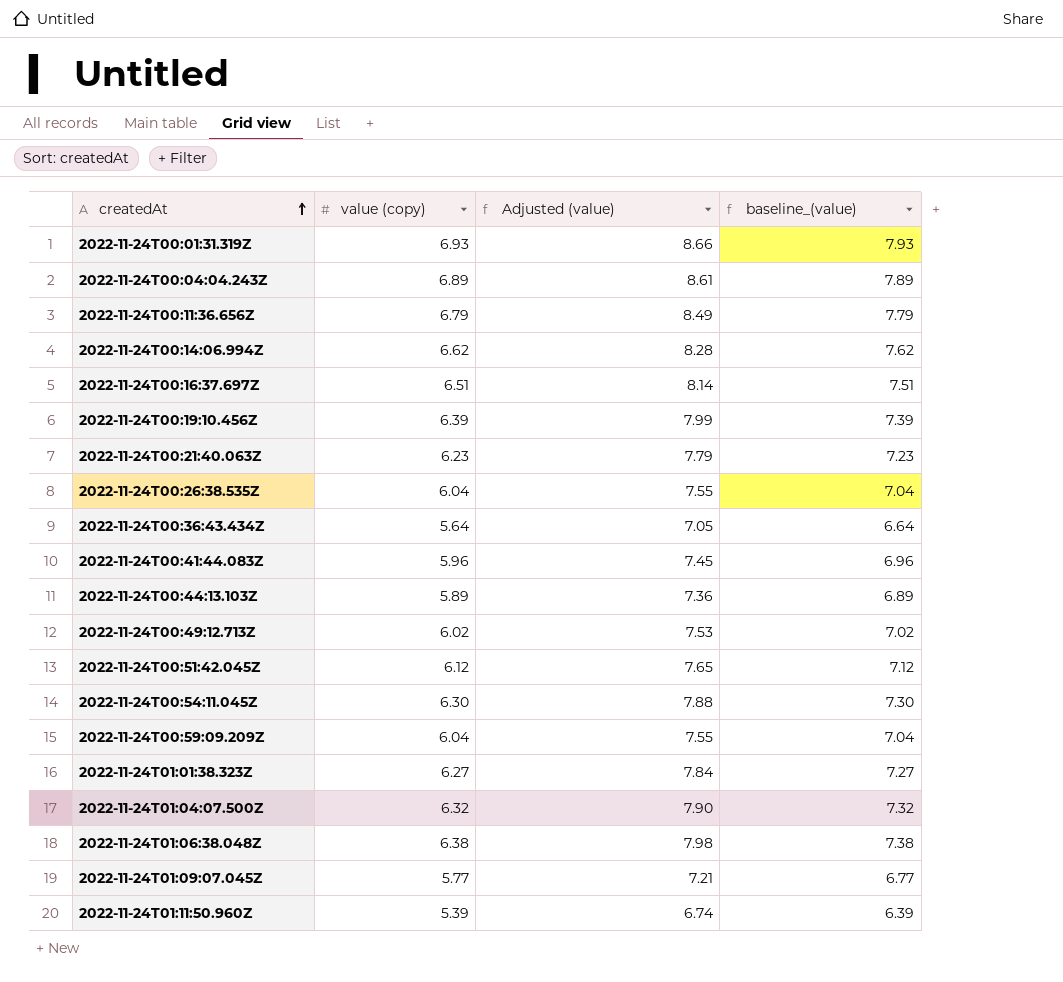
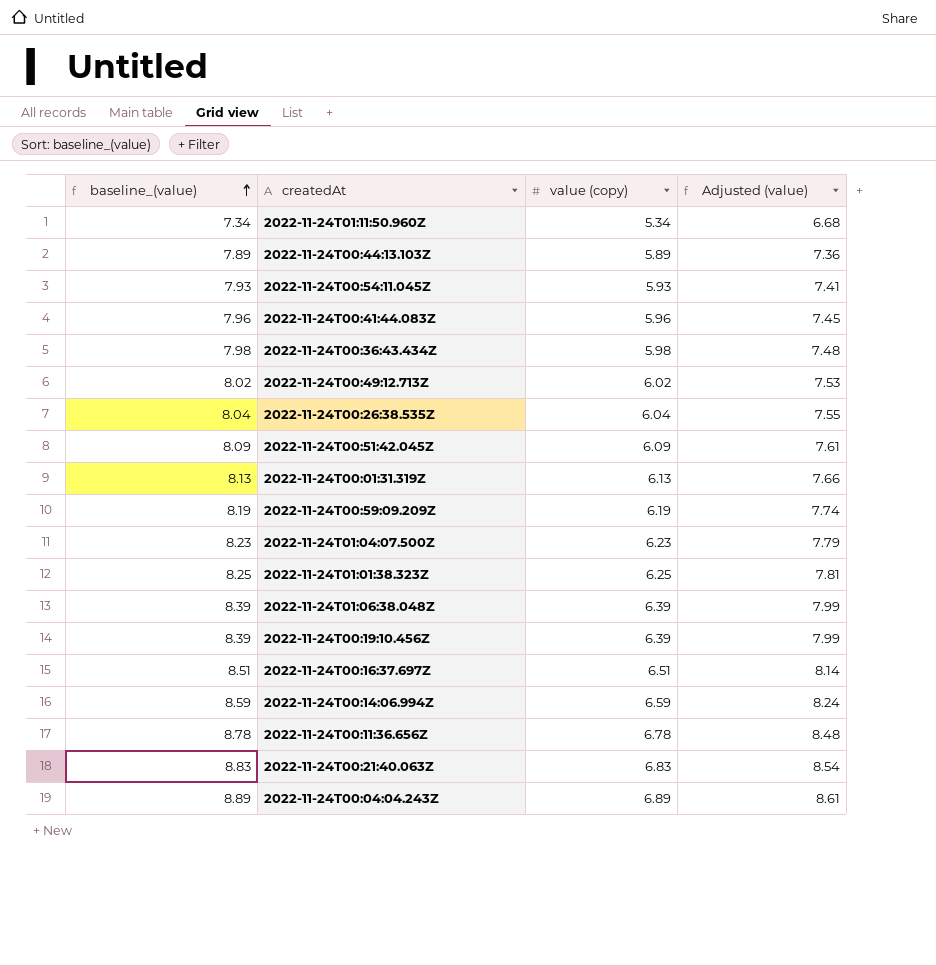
row order: createdAt ascending -> baseline_(value) ascending
column baseline_(value) | formula: [value (copy)] + 1 -> [value (copy)] + 2
column baseline_(value) | position: 4 -> 1
row 2022-11-24T01:09:07.045Z: 5.77 | 7.21 | 6.77 -> none
2022-11-24T01:11:50.960Z | value (copy): 5.39 -> 5.34
2022-11-24T01:11:50.960Z | Adjusted (value): 6.74 -> 6.68
2022-11-24T00:54:11.045Z | value (copy): 6.30 -> 5.93
2022-11-24T00:54:11.045Z | Adjusted (value): 7.88 -> 7.41
2022-11-24T00:36:43.434Z | value (copy): 5.64 -> 5.98
2022-11-24T00:36:43.434Z | Adjusted (value): 7.05 -> 7.48
2022-11-24T00:51:42.045Z | value (copy): 6.12 -> 6.09
2022-11-24T00:51:42.045Z | Adjusted (value): 7.65 -> 7.61
2022-11-24T00:01:31.319Z | value (copy): 6.93 -> 6.13
2022-11-24T00:01:31.319Z | Adjusted (value): 8.66 -> 7.66
2022-11-24T00:59:09.209Z | value (copy): 6.04 -> 6.19
2022-11-24T00:59:09.209Z | Adjusted (value): 7.55 -> 7.74
2022-11-24T01:04:07.500Z | value (copy): 6.32 -> 6.23
2022-11-24T01:04:07.500Z | Adjusted (value): 7.90 -> 7.79
2022-11-24T01:01:38.323Z | value (copy): 6.27 -> 6.25
2022-11-24T01:01:38.323Z | Adjusted (value): 7.84 -> 7.81
2022-11-24T01:06:38.048Z | value (copy): 6.38 -> 6.39
2022-11-24T01:06:38.048Z | Adjusted (value): 7.98 -> 7.99
2022-11-24T00:14:06.994Z | value (copy): 6.62 -> 6.59
2022-11-24T00:14:06.994Z | Adjusted (value): 8.28 -> 8.24
2022-11-24T00:11:36.656Z | value (copy): 6.79 -> 6.78
2022-11-24T00:11:36.656Z | Adjusted (value): 8.49 -> 8.48
2022-11-24T00:21:40.063Z | value (copy): 6.23 -> 6.83
2022-11-24T00:21:40.063Z | Adjusted (value): 7.79 -> 8.54

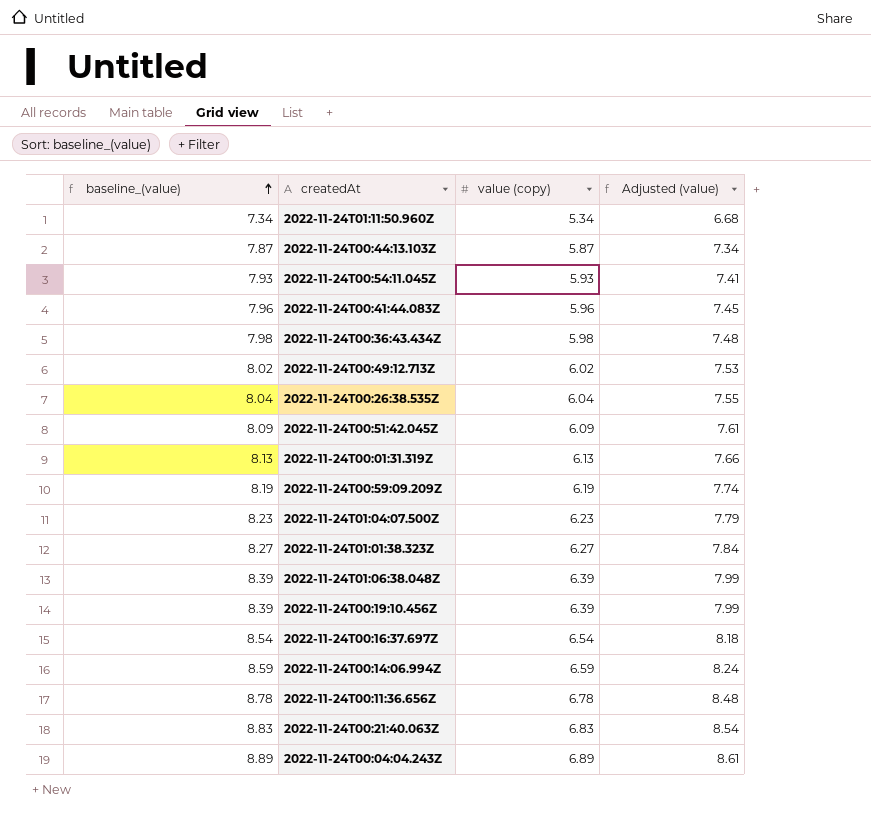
2022-11-24T00:44:13.103Z | baseline_(value): 7.89 -> 7.87
2022-11-24T00:44:13.103Z | value (copy): 5.89 -> 5.87
2022-11-24T00:44:13.103Z | Adjusted (value): 7.36 -> 7.34
2022-11-24T01:01:38.323Z | baseline_(value): 8.25 -> 8.27
2022-11-24T01:01:38.323Z | value (copy): 6.25 -> 6.27
2022-11-24T01:01:38.323Z | Adjusted (value): 7.81 -> 7.84
2022-11-24T00:16:37.697Z | baseline_(value): 8.51 -> 8.54
2022-11-24T00:16:37.697Z | value (copy): 6.51 -> 6.54
2022-11-24T00:16:37.697Z | Adjusted (value): 8.14 -> 8.18

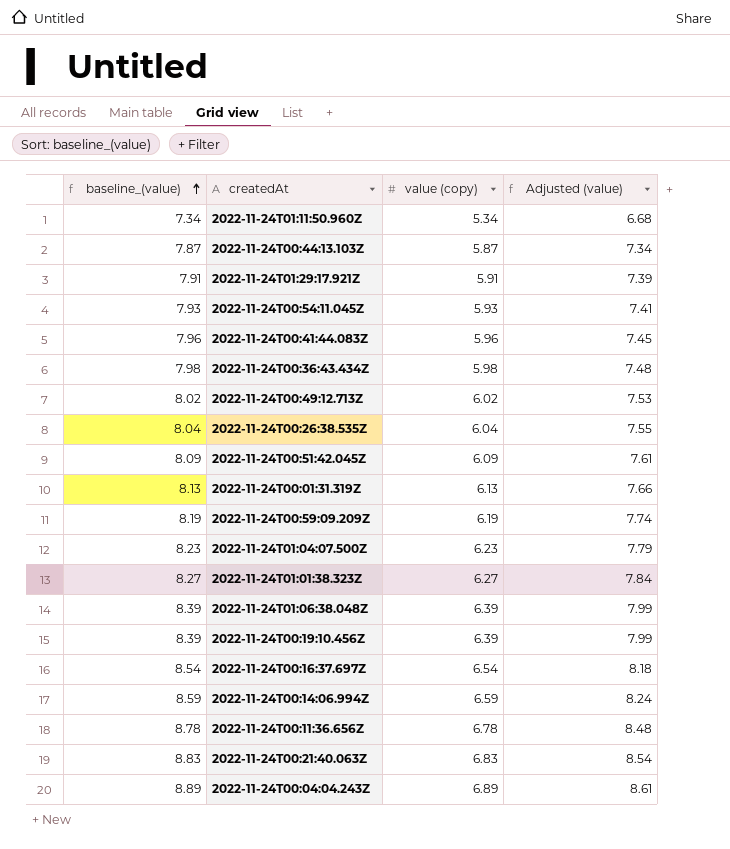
row 2022-11-24T01:29:17.921Z: none -> 7.91 | 5.91 | 7.39

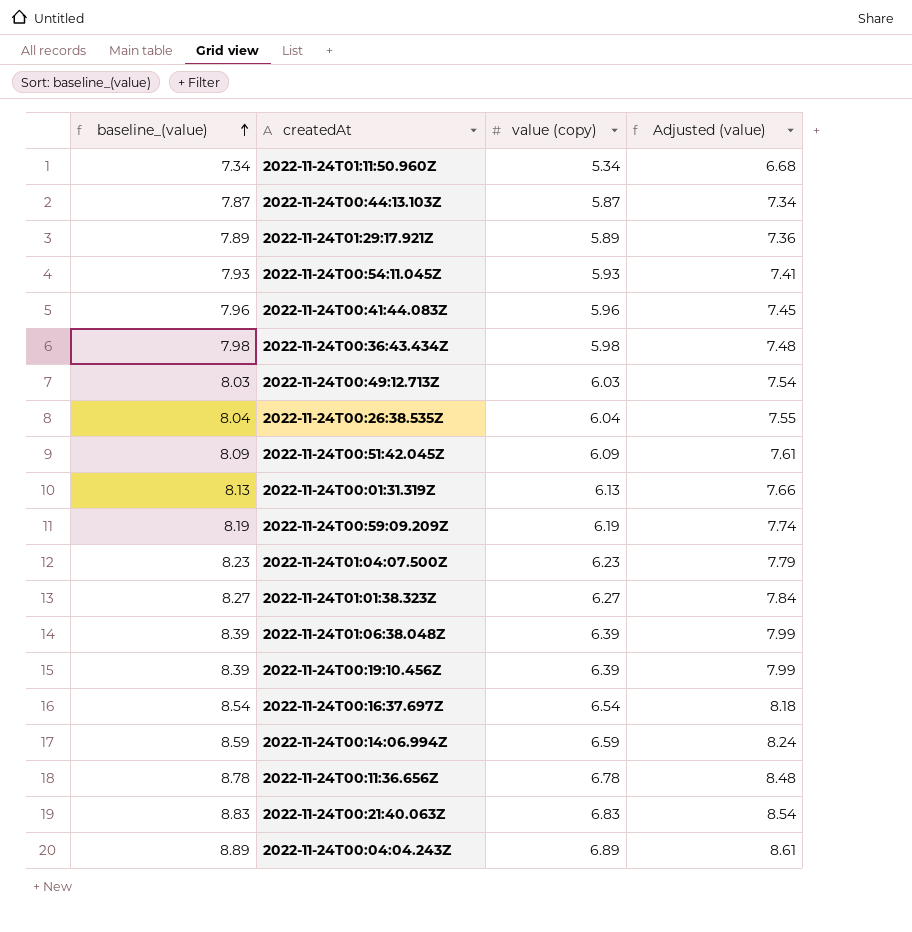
2022-11-24T01:29:17.921Z | baseline_(value): 7.91 -> 7.89
2022-11-24T01:29:17.921Z | value (copy): 5.91 -> 5.89
2022-11-24T01:29:17.921Z | Adjusted (value): 7.39 -> 7.36
2022-11-24T00:49:12.713Z | baseline_(value): 8.02 -> 8.03
2022-11-24T00:49:12.713Z | value (copy): 6.02 -> 6.03
2022-11-24T00:49:12.713Z | Adjusted (value): 7.53 -> 7.54

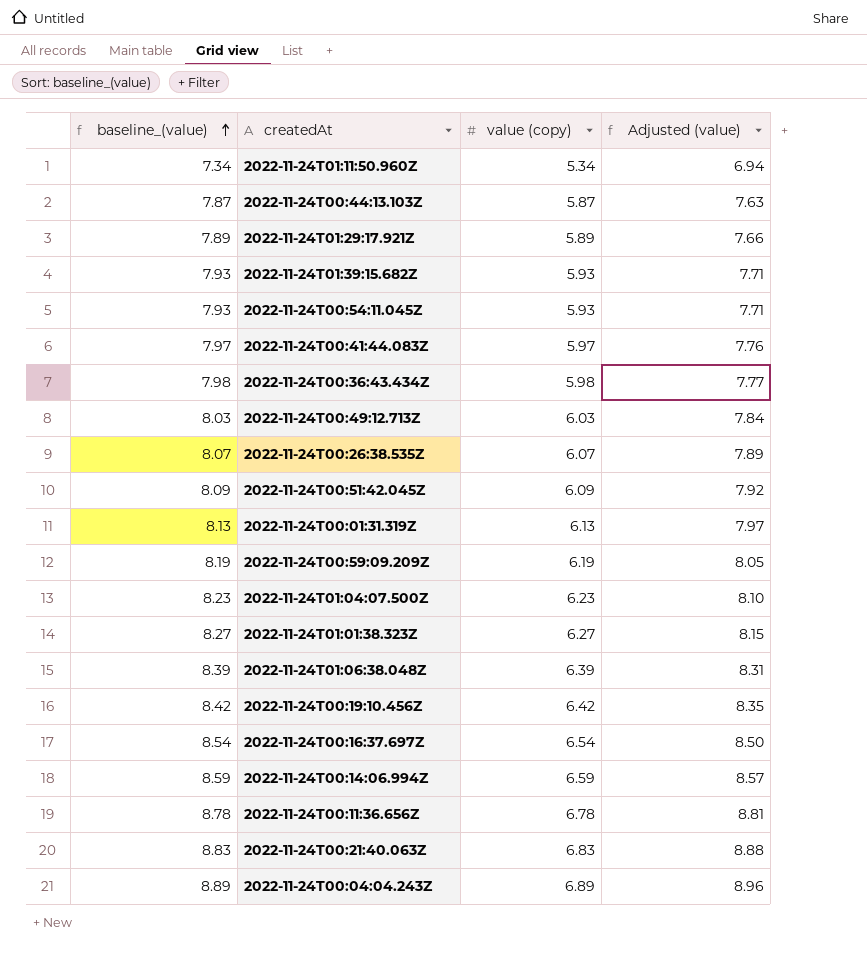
column Adjusted (value) | formula: [value (copy)] * 1.25 -> [value (copy)] * 1.3
row 2022-11-24T01:39:15.682Z: none -> 7.93 | 5.93 | 7.71
2022-11-24T00:41:44.083Z | baseline_(value): 7.96 -> 7.97
2022-11-24T00:41:44.083Z | value (copy): 5.96 -> 5.97
2022-11-24T00:26:38.535Z | baseline_(value): 8.04 -> 8.07
2022-11-24T00:26:38.535Z | value (copy): 6.04 -> 6.07
2022-11-24T00:19:10.456Z | baseline_(value): 8.39 -> 8.42
2022-11-24T00:19:10.456Z | value (copy): 6.39 -> 6.42

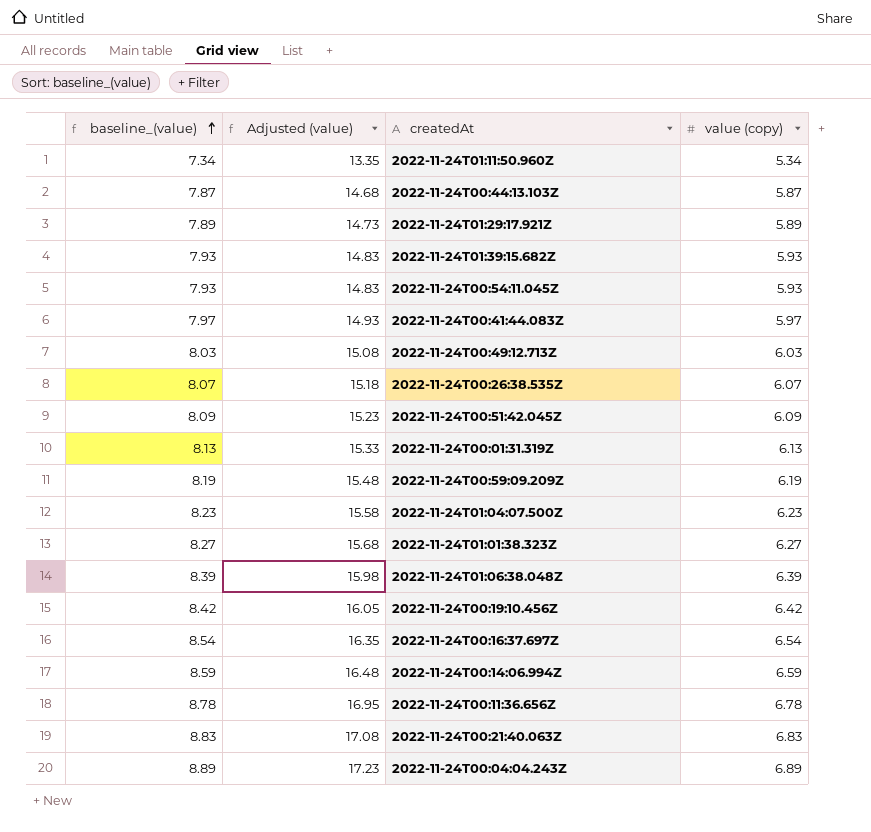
column Adjusted (value) | formula: [value (copy)] * 1.3 -> [value (copy)] * 2.5
column Adjusted (value) | position: 4 -> 2
row 2022-11-24T00:36:43.434Z: 7.98 | 5.98 | 7.77 -> none

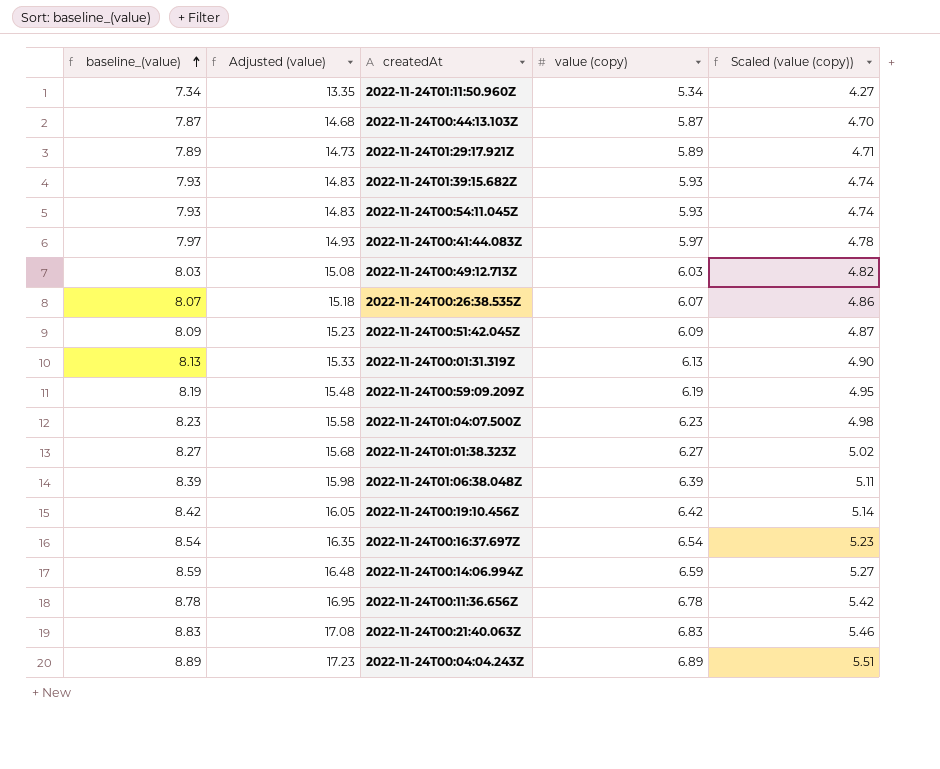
column Scaled (value (copy)) | formula: none -> [value (copy)] * 0.8

